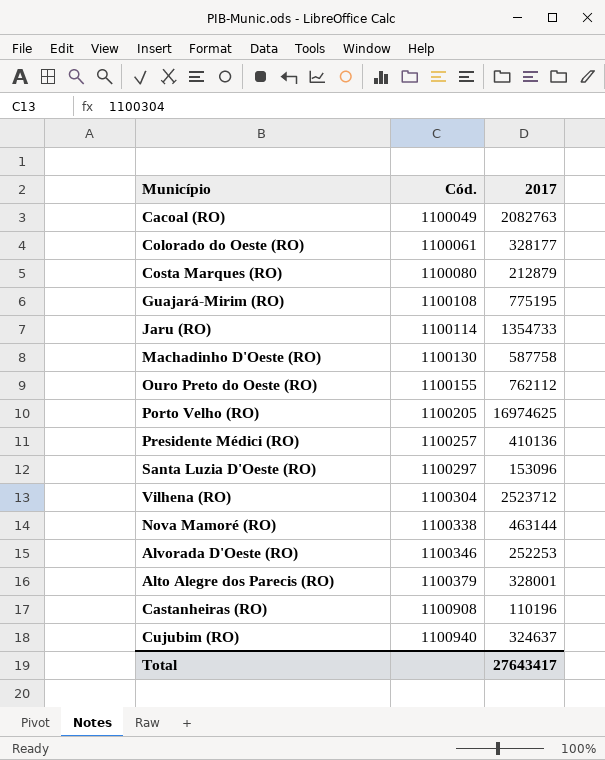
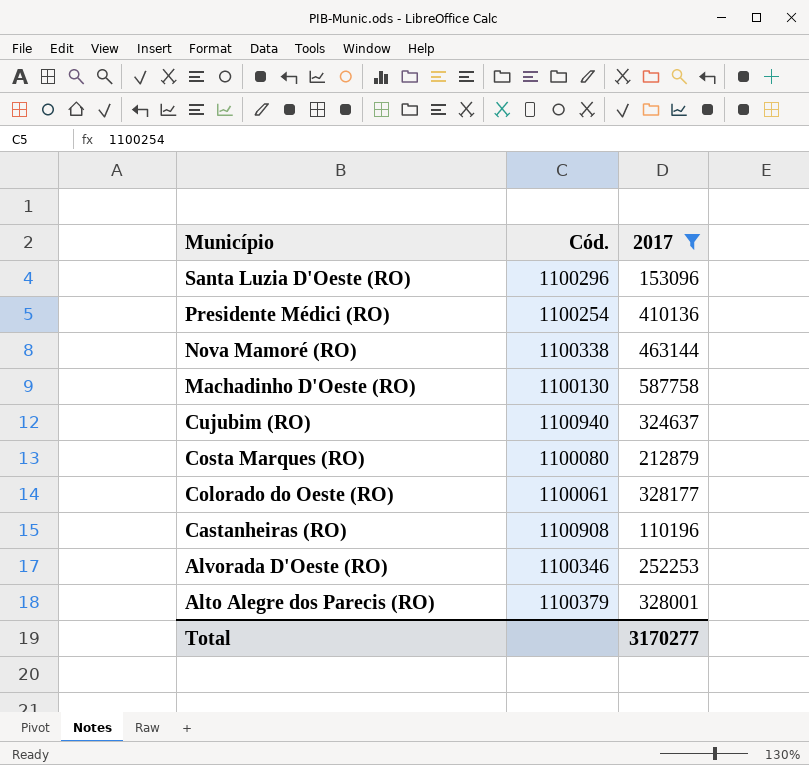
filter: none -> 2017 <= 587758
row order: Cód. ascending -> Município descending
Santa Luzia D'Oeste (RO) | Cód.: 1100297 -> 1100296
Presidente Médici (RO) | Cód.: 1100257 -> 1100254
Total | 2017: 27643417 -> 3170277

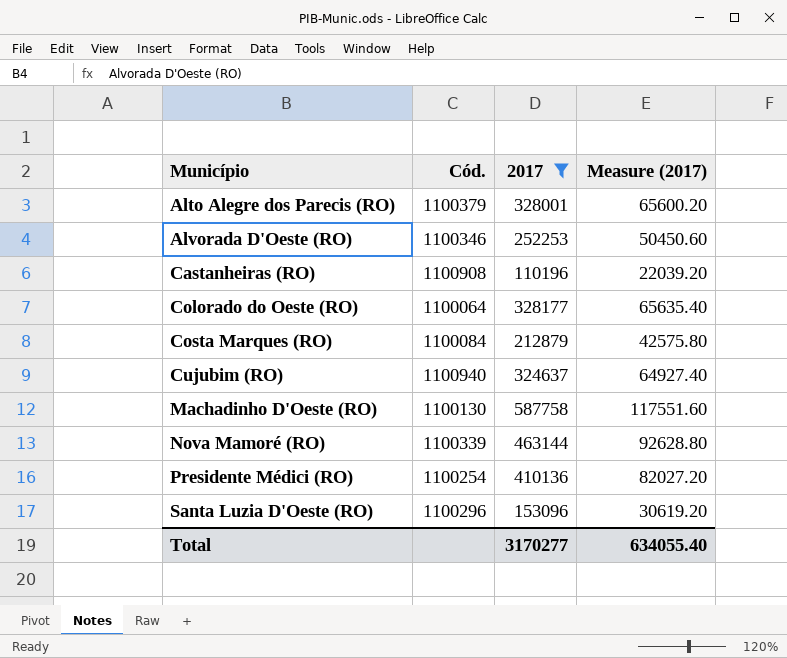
row order: Município descending -> Município ascending
column Measure (2017) | formula: none -> [2017] * 0.2
Colorado do Oeste (RO) | Cód.: 1100061 -> 1100064
Costa Marques (RO) | Cód.: 1100080 -> 1100084
Nova Mamoré (RO) | Cód.: 1100338 -> 1100339

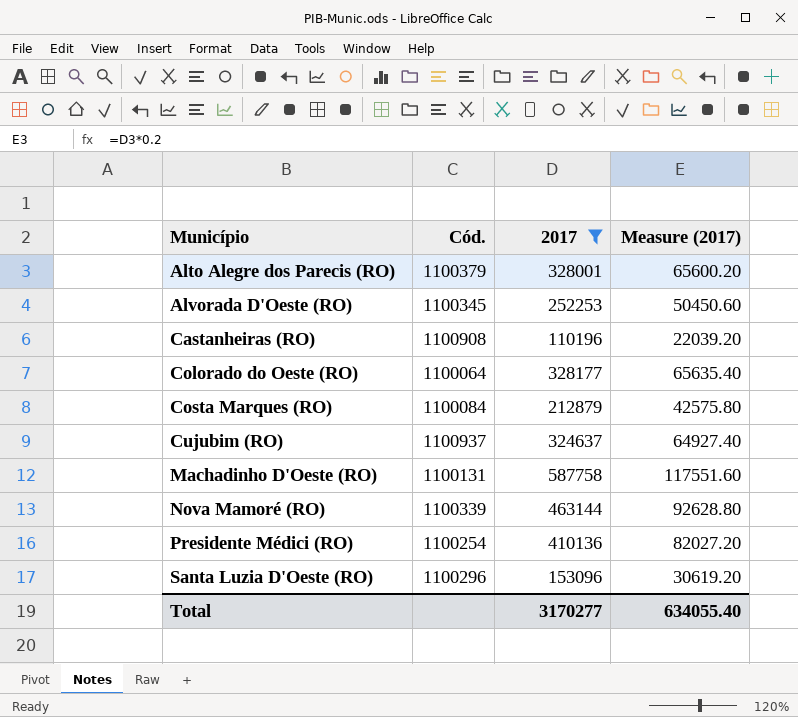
Alvorada D'Oeste (RO) | Cód.: 1100346 -> 1100345
Cujubim (RO) | Cód.: 1100940 -> 1100937
Machadinho D'Oeste (RO) | Cód.: 1100130 -> 1100131

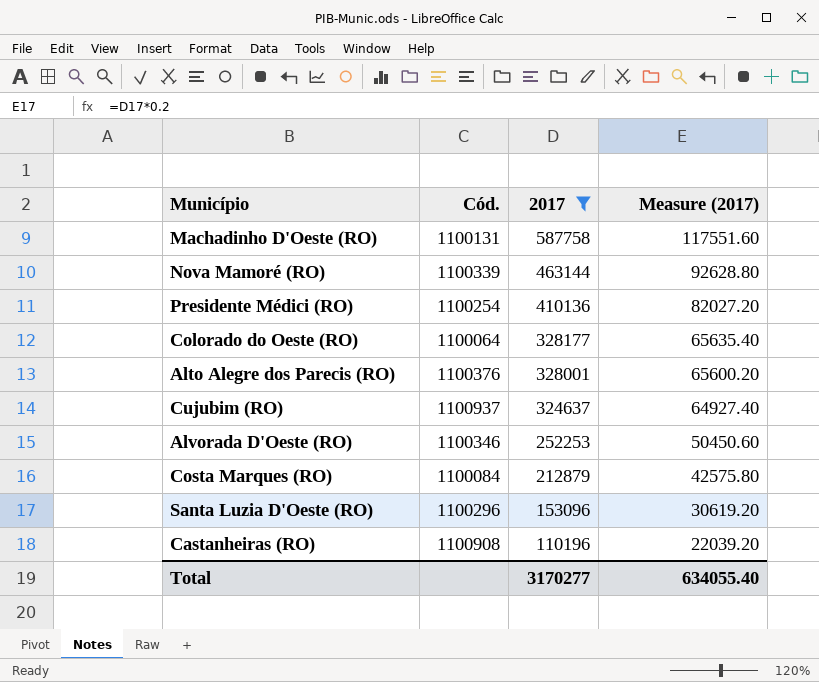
row order: Município ascending -> 2017 descending
Alto Alegre dos Parecis (RO) | Cód.: 1100379 -> 1100376
Alvorada D'Oeste (RO) | Cód.: 1100345 -> 1100346

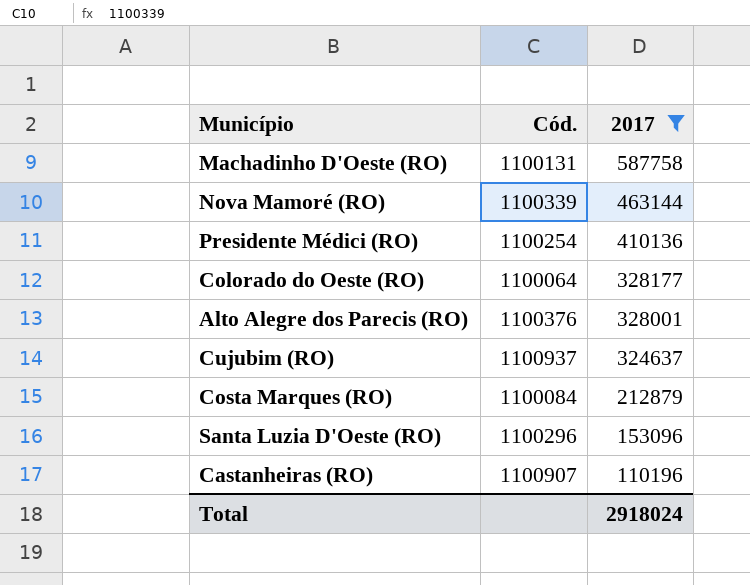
column Measure (2017) | formula: [2017] * 0.2 -> none
row Alvorada D'Oeste (RO): 1100346 | 252253 | 50450.60 -> none
Castanheiras (RO) | Cód.: 1100908 -> 1100907
Total | 2017: 3170277 -> 2918024

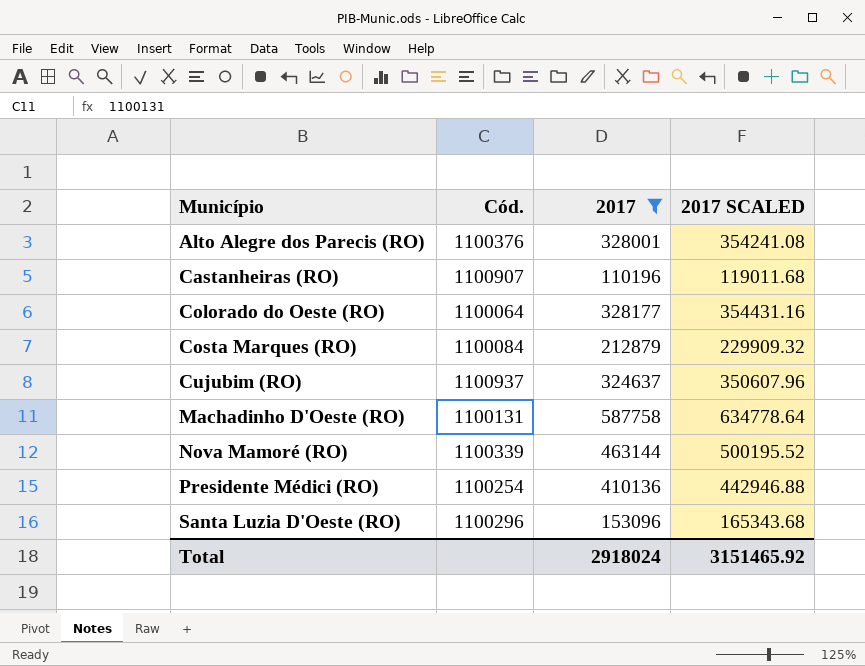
row order: 2017 descending -> Município ascending
column 2017 SCALED | formula: none -> [2017] * 1.08

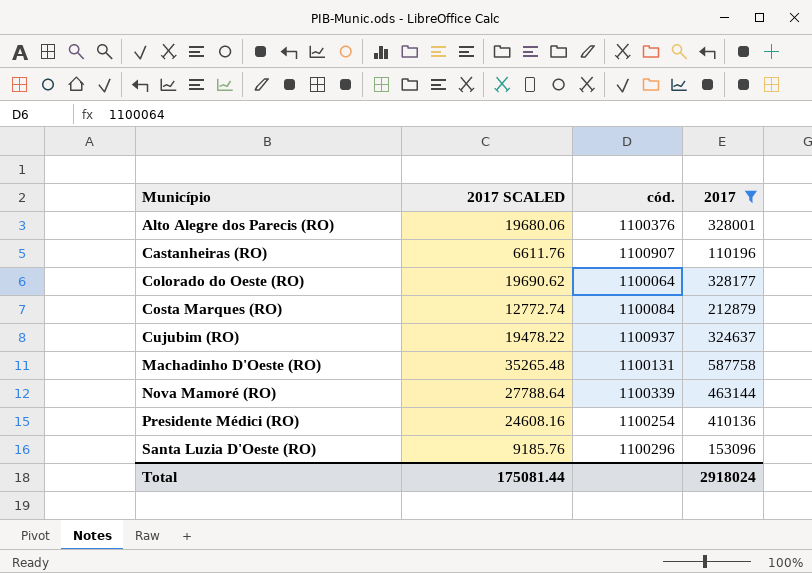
column 2017 SCALED | formula: [2017] * 1.08 -> [2017] * 0.06
column 2017 SCALED | position: 4 -> 2
column name: Cód. -> cód.
Total | 2017 SCALED: 3151465.92 -> 175081.44

